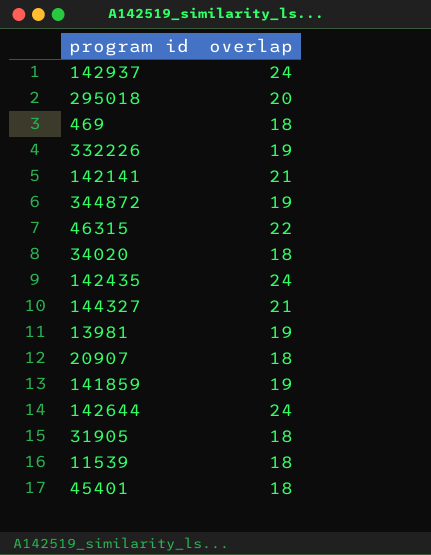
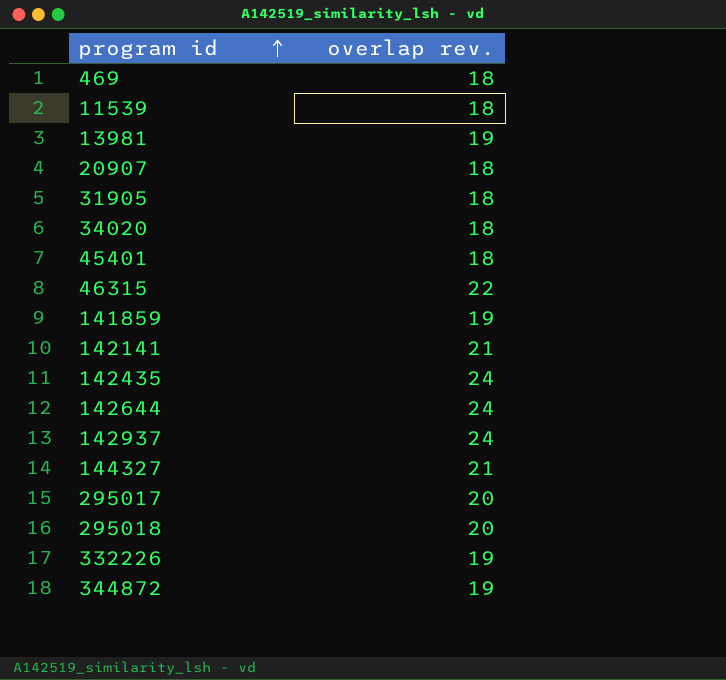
row order: none -> program id ascending
column name: overlap -> overlap rev.
row 295017: none -> 20

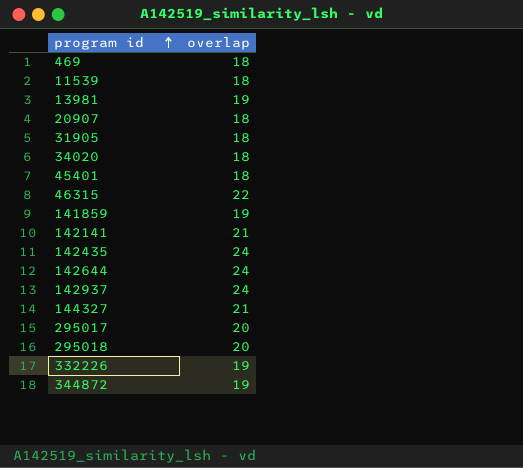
column name: overlap rev. -> overlap

